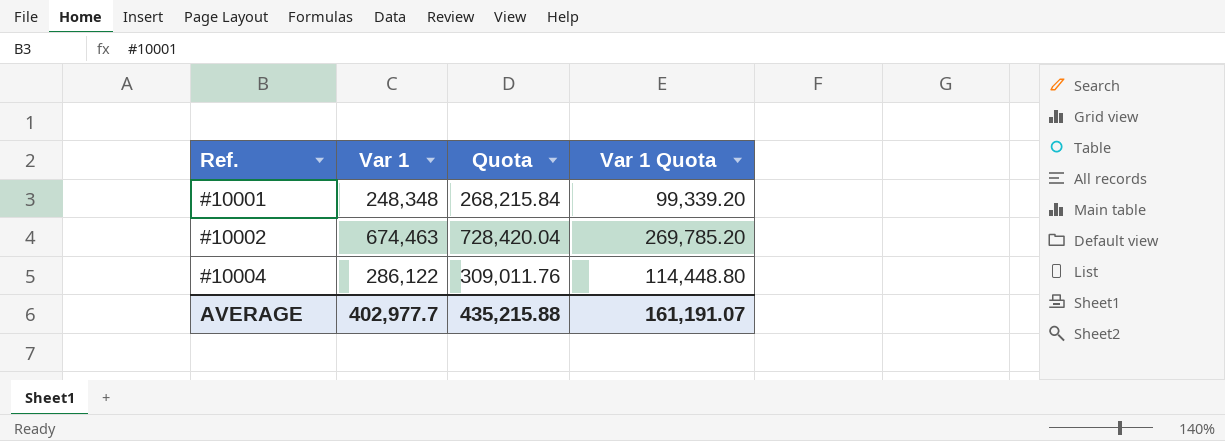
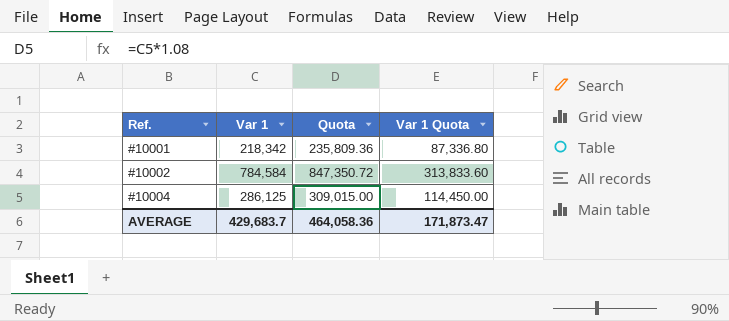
#10001 | Var 1: 248,348 -> 218,342
#10001 | Quota: 268,215.84 -> 235,809.36
#10001 | Var 1 Quota: 99,339.20 -> 87,336.80
#10002 | Var 1: 674,463 -> 784,584
#10002 | Quota: 728,420.04 -> 847,350.72
#10002 | Var 1 Quota: 269,785.20 -> 313,833.60
#10004 | Var 1: 286,122 -> 286,125
#10004 | Quota: 309,011.76 -> 309,015.00
#10004 | Var 1 Quota: 114,448.80 -> 114,450.00
AVERAGE | Var 1: 402,977.7 -> 429,683.7
AVERAGE | Quota: 435,215.88 -> 464,058.36
AVERAGE | Var 1 Quota: 161,191.07 -> 171,873.47

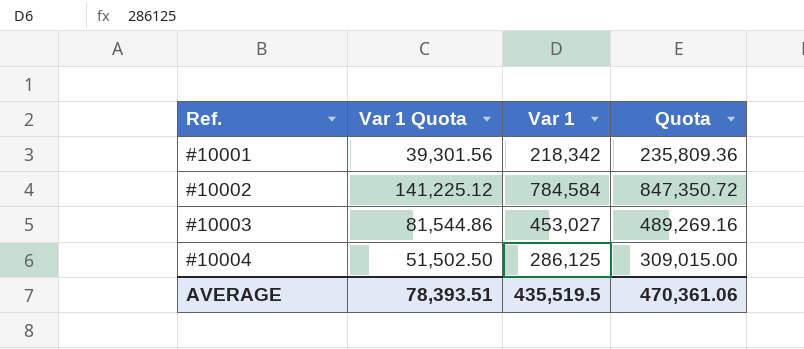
column Var 1 Quota | formula: [Var 1] * 0.4 -> [Var 1] * 0.18
column Var 1 Quota | position: 4 -> 2
row #10003: none -> 81,544.86 | 453,027 | 489,269.16
AVERAGE | Var 1 Quota: 171,873.47 -> 78,393.51
AVERAGE | Var 1: 429,683.7 -> 435,519.5
AVERAGE | Quota: 464,058.36 -> 470,361.06

